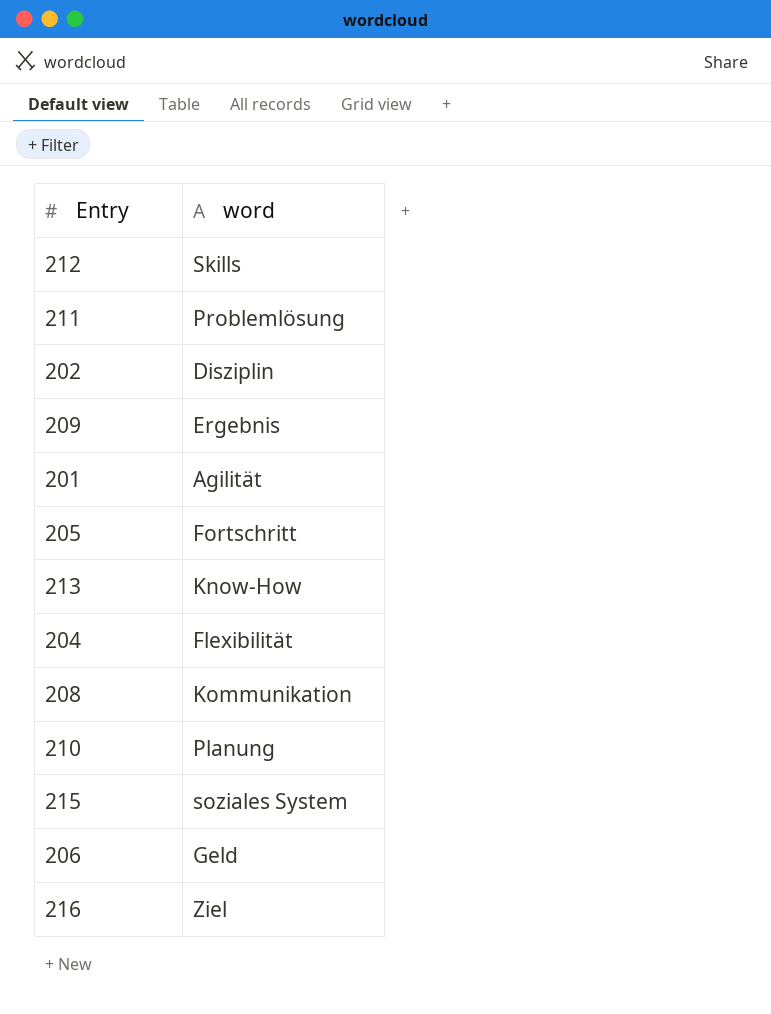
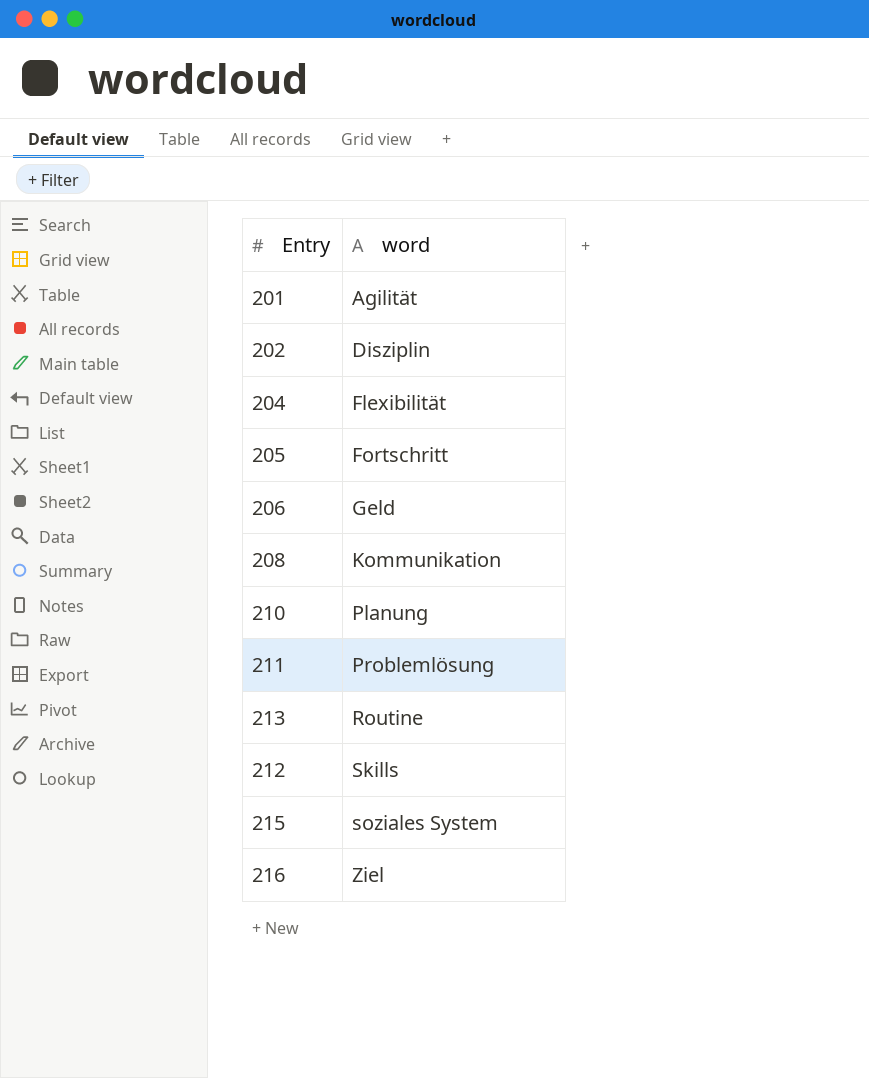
row order: none -> word ascending
row 209: Ergebnis -> none
213 | word: Know-How -> Routine

